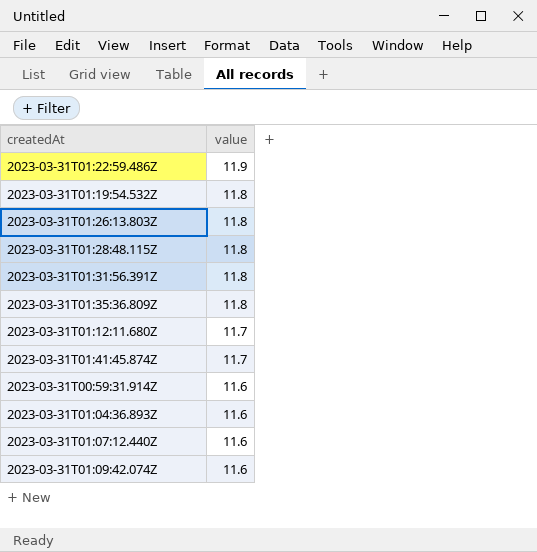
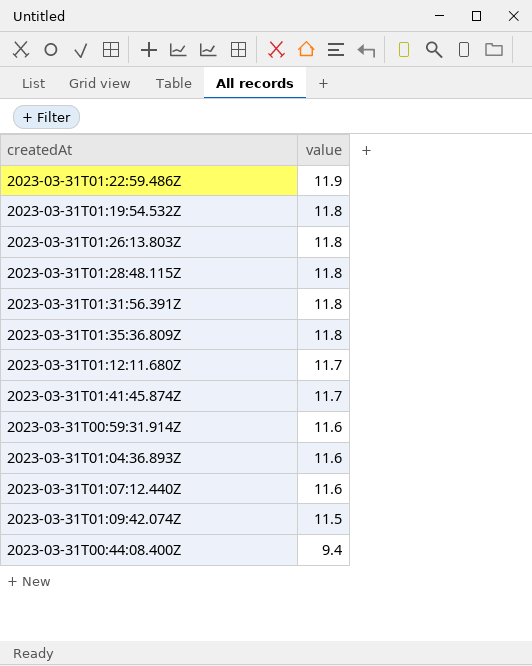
2023-03-31T01:09:42.074Z | value: 11.6 -> 11.5
row 2023-03-31T00:44:08.400Z: none -> 9.4

